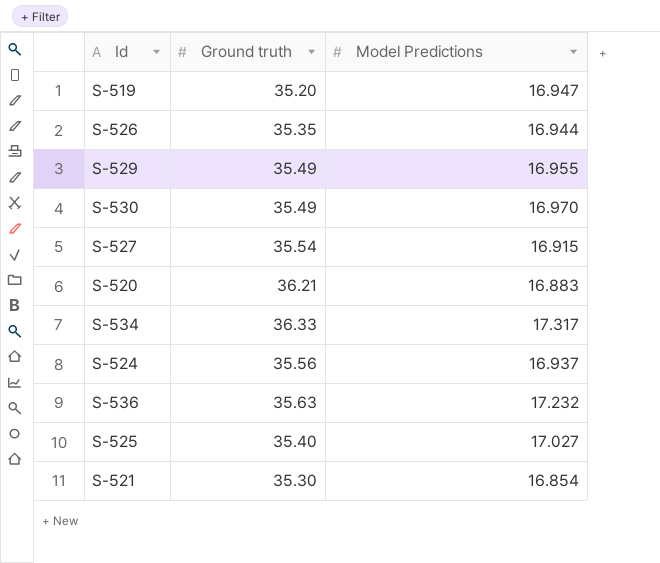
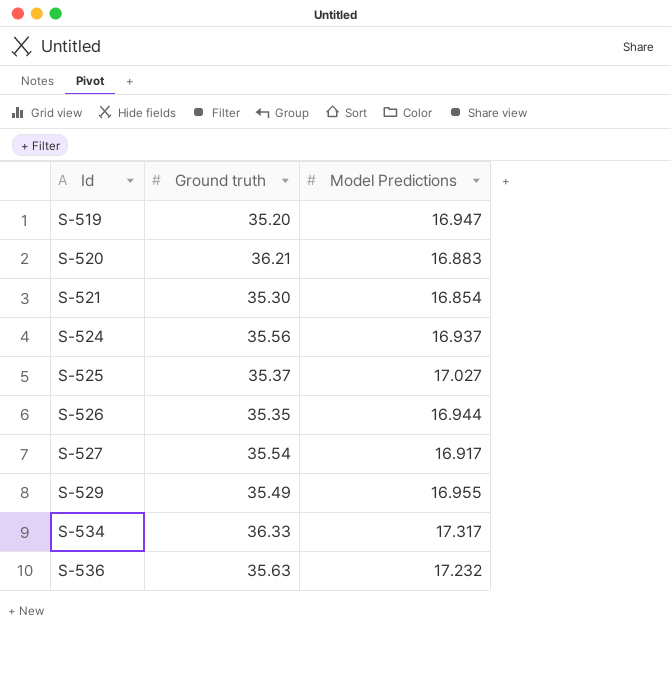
row order: none -> Id ascending
row S-530: 35.49 | 16.970 -> none
S-525 | Ground truth: 35.40 -> 35.37
S-527 | Model Predictions: 16.915 -> 16.917

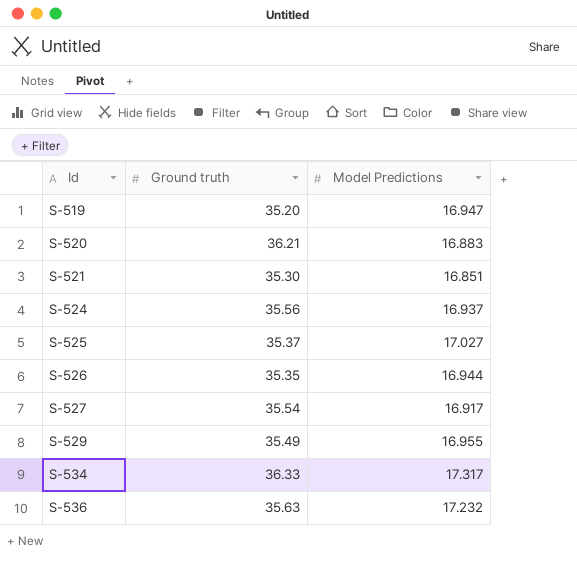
S-521 | Model Predictions: 16.854 -> 16.851

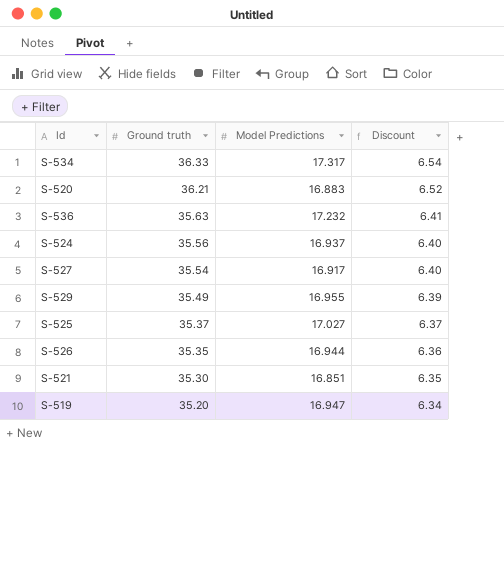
row order: Id ascending -> Ground truth descending
column Discount | formula: none -> [Ground truth] * 0.18

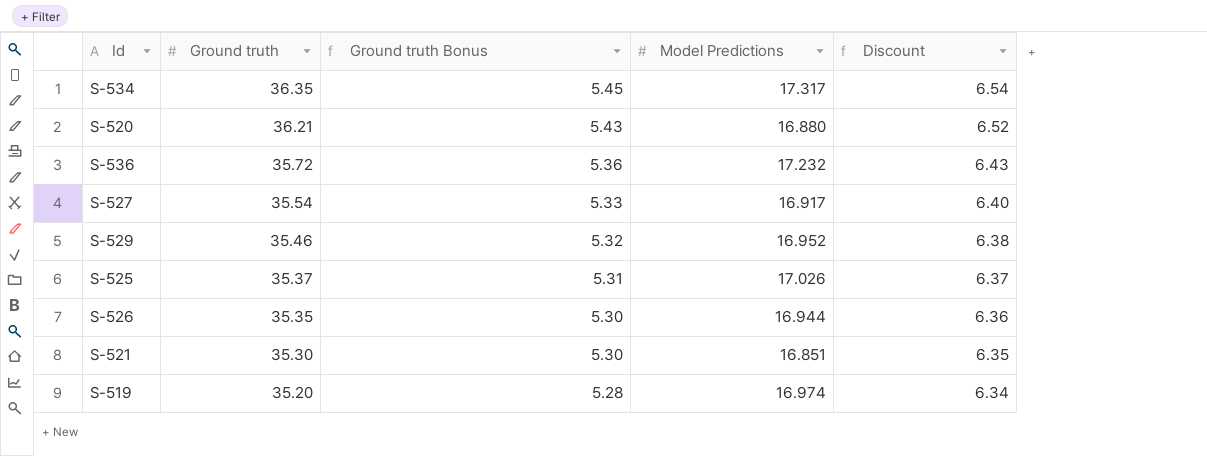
column Ground truth Bonus | formula: none -> [Ground truth] * 0.15
row S-524: 35.56 | 16.937 | 6.40 -> none
S-534 | Ground truth: 36.33 -> 36.35
S-520 | Model Predictions: 16.883 -> 16.880
S-536 | Ground truth: 35.63 -> 35.72
S-536 | Discount: 6.41 -> 6.43
S-529 | Ground truth: 35.49 -> 35.46
S-529 | Model Predictions: 16.955 -> 16.952
S-529 | Discount: 6.39 -> 6.38
S-525 | Model Predictions: 17.027 -> 17.026
S-519 | Model Predictions: 16.947 -> 16.974

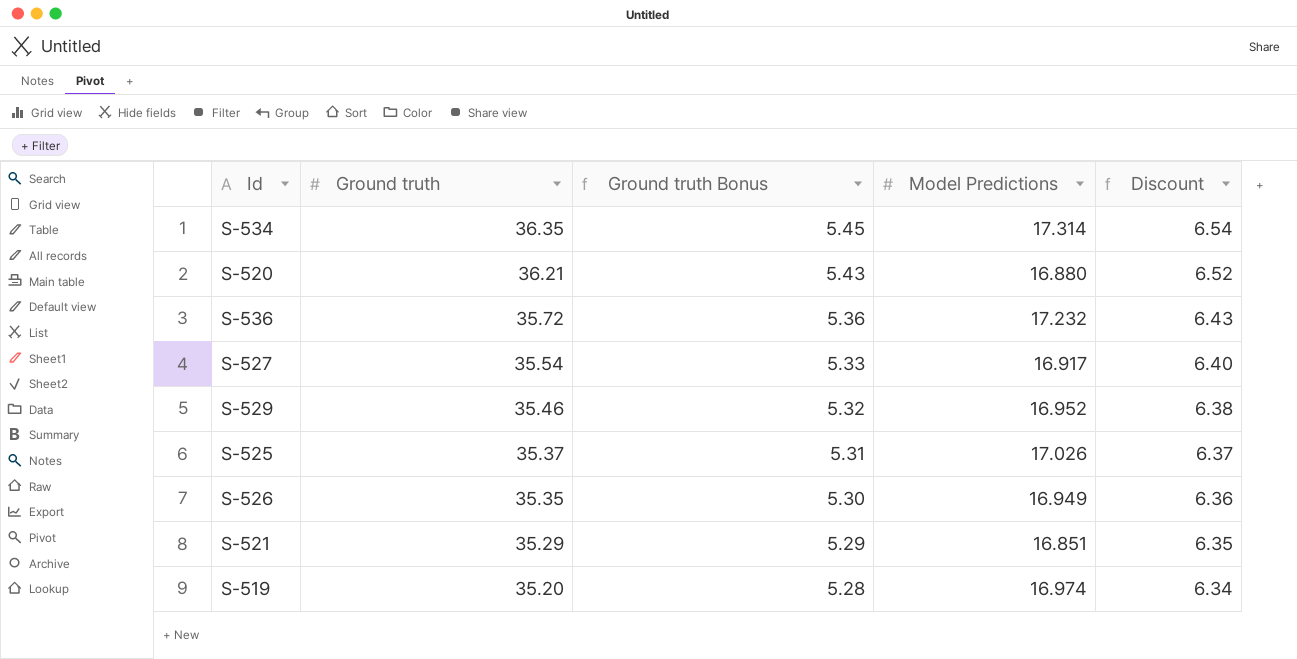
S-534 | Model Predictions: 17.317 -> 17.314
S-526 | Model Predictions: 16.944 -> 16.949
S-521 | Ground truth: 35.30 -> 35.29
S-521 | Ground truth Bonus: 5.30 -> 5.29

